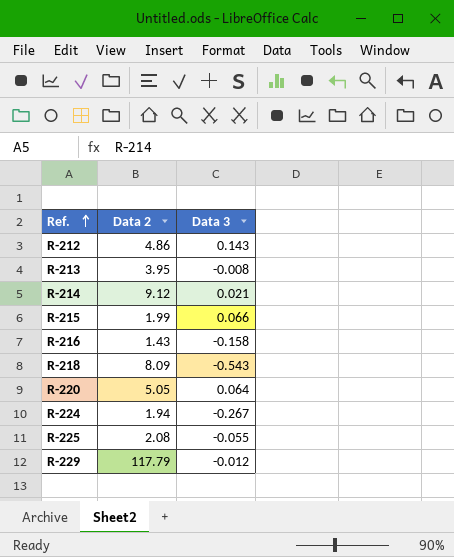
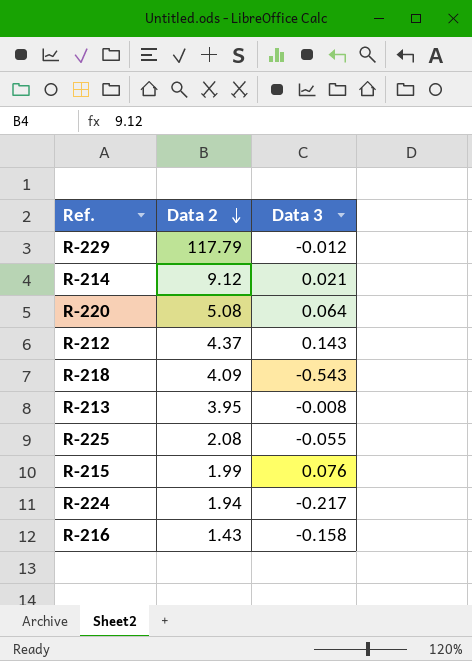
row order: Ref. ascending -> Data 2 descending
R-220 | Data 2: 5.05 -> 5.08
R-212 | Data 2: 4.86 -> 4.37
R-218 | Data 2: 8.09 -> 4.09
R-215 | Data 3: 0.066 -> 0.076
R-224 | Data 3: -0.267 -> -0.217

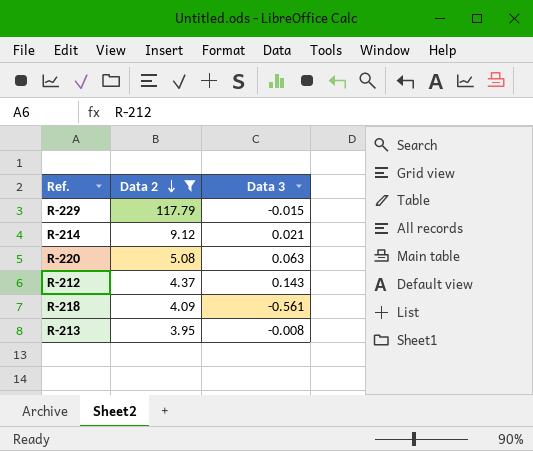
filter: none -> Data 2 >= 3.95
R-229 | Data 3: -0.012 -> -0.015
R-220 | Data 3: 0.064 -> 0.063
R-218 | Data 3: -0.543 -> -0.561

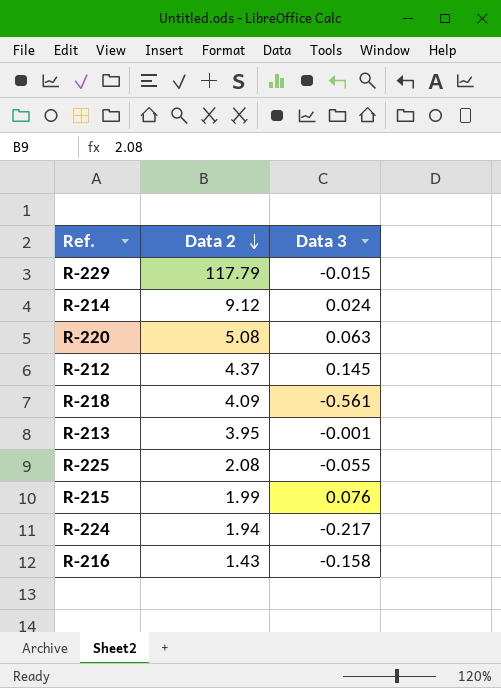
filter: Data 2 >= 3.95 -> none
R-214 | Data 3: 0.021 -> 0.024
R-212 | Data 3: 0.143 -> 0.145
R-213 | Data 3: -0.008 -> -0.001

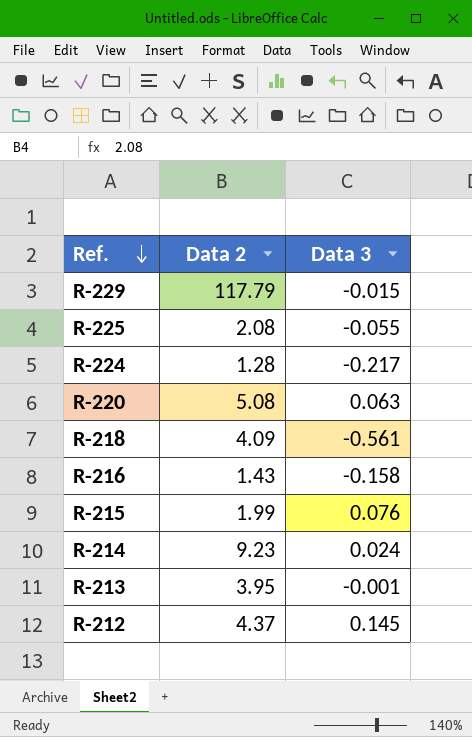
row order: Data 2 descending -> Ref. descending
R-224 | Data 2: 1.94 -> 1.28
R-214 | Data 2: 9.12 -> 9.23

